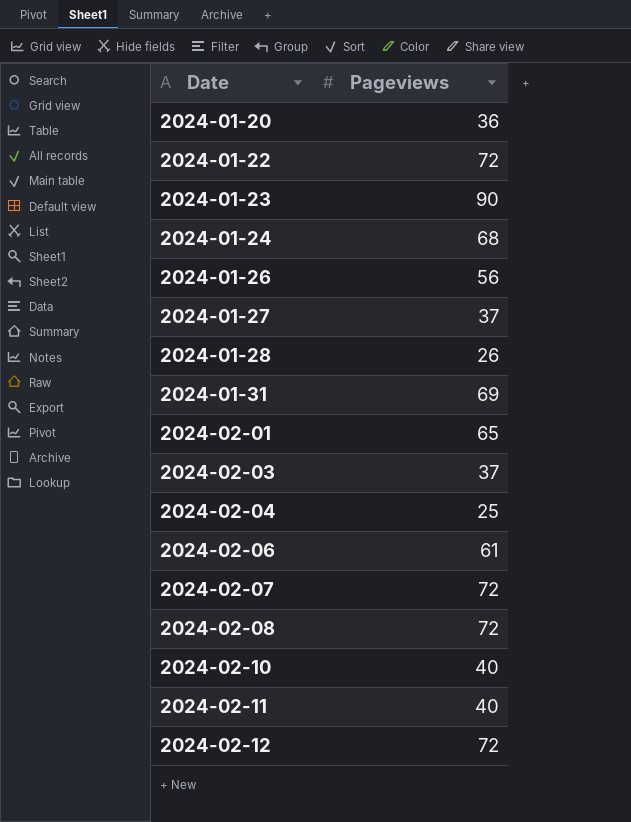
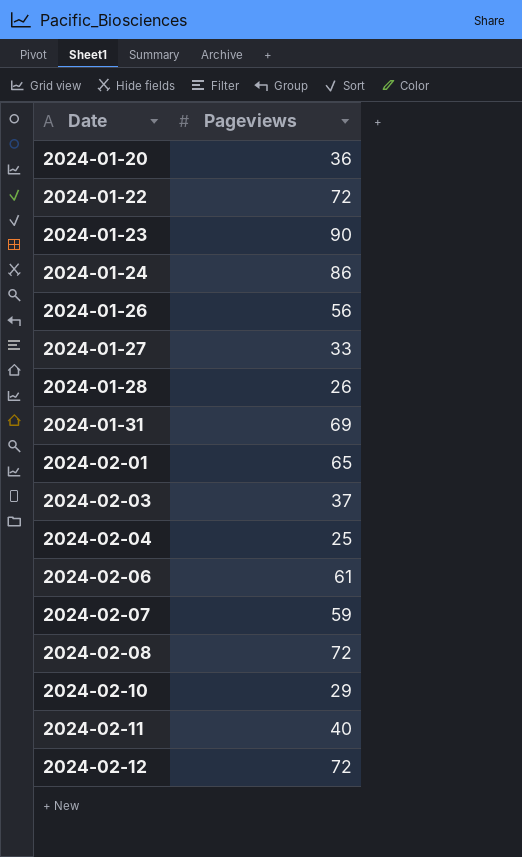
2024-01-24 | Pageviews: 68 -> 86
2024-01-27 | Pageviews: 37 -> 33
2024-02-07 | Pageviews: 72 -> 59
2024-02-10 | Pageviews: 40 -> 29

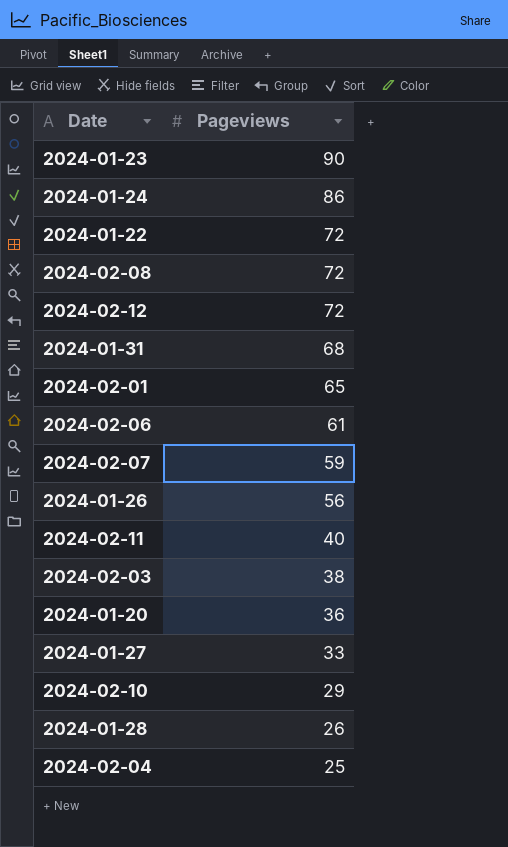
row order: Date ascending -> Pageviews descending
2024-01-31 | Pageviews: 69 -> 68
2024-02-03 | Pageviews: 37 -> 38

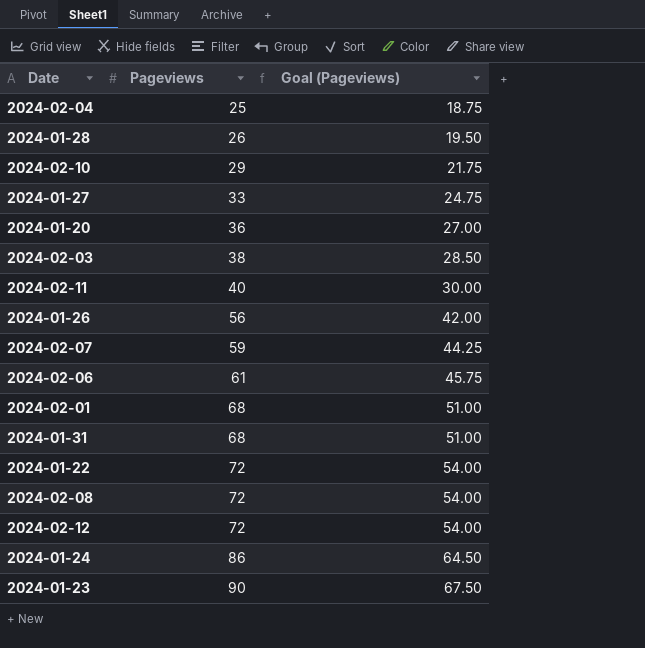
row order: Pageviews descending -> Pageviews ascending
column Goal (Pageviews) | formula: none -> [Pageviews] * 0.75
2024-02-01 | Pageviews: 65 -> 68

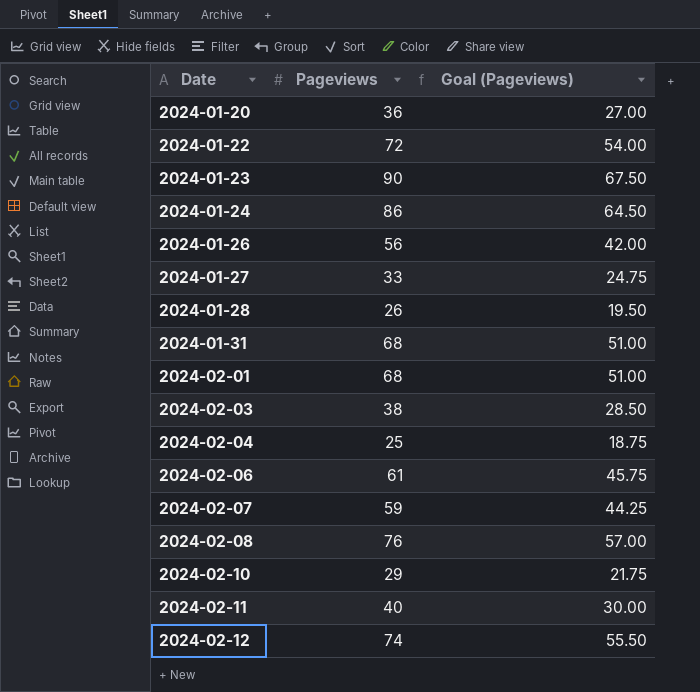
row order: Pageviews ascending -> Date ascending
2024-02-08 | Pageviews: 72 -> 76
2024-02-08 | Goal (Pageviews): 54.00 -> 57.00
2024-02-12 | Pageviews: 72 -> 74
2024-02-12 | Goal (Pageviews): 54.00 -> 55.50

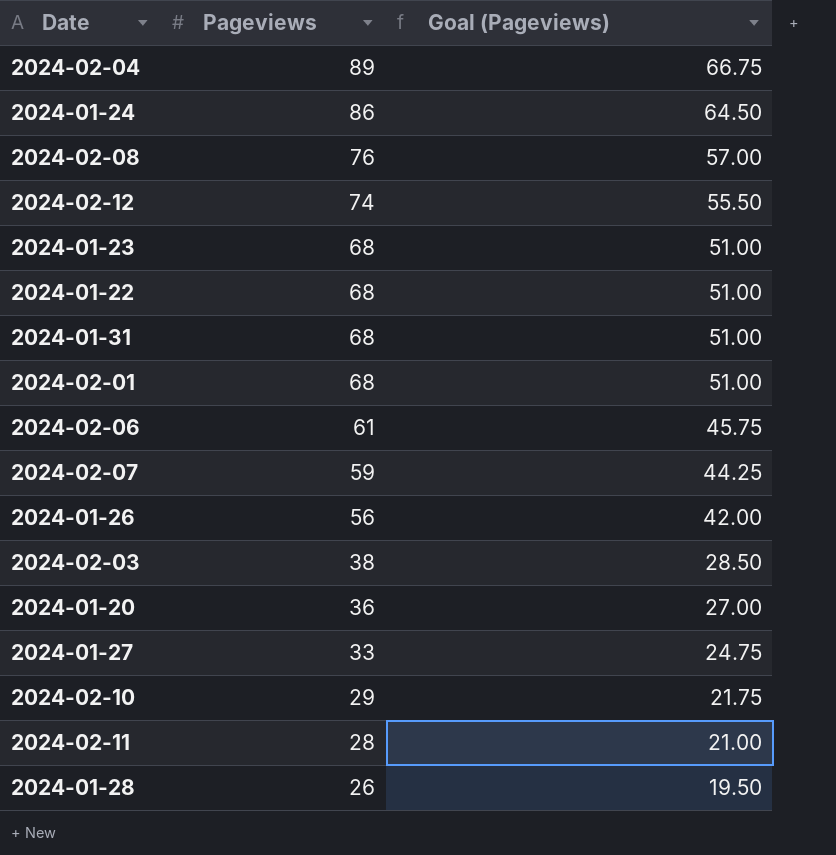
row order: Date ascending -> Pageviews descending
2024-02-04 | Pageviews: 25 -> 89
2024-02-04 | Goal (Pageviews): 18.75 -> 66.75
2024-01-23 | Pageviews: 90 -> 68
2024-01-23 | Goal (Pageviews): 67.50 -> 51.00
2024-01-22 | Pageviews: 72 -> 68
2024-01-22 | Goal (Pageviews): 54.00 -> 51.00
2024-02-11 | Pageviews: 40 -> 28
2024-02-11 | Goal (Pageviews): 30.00 -> 21.00

